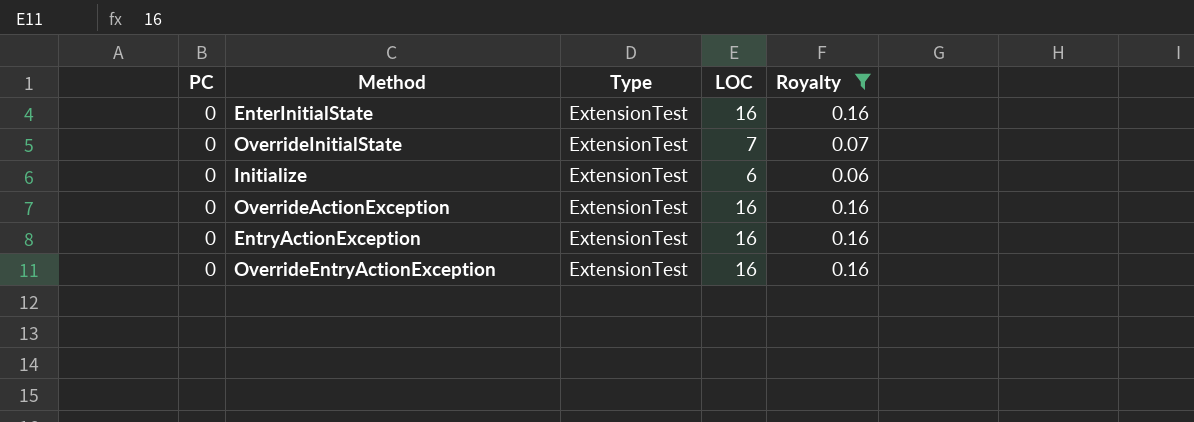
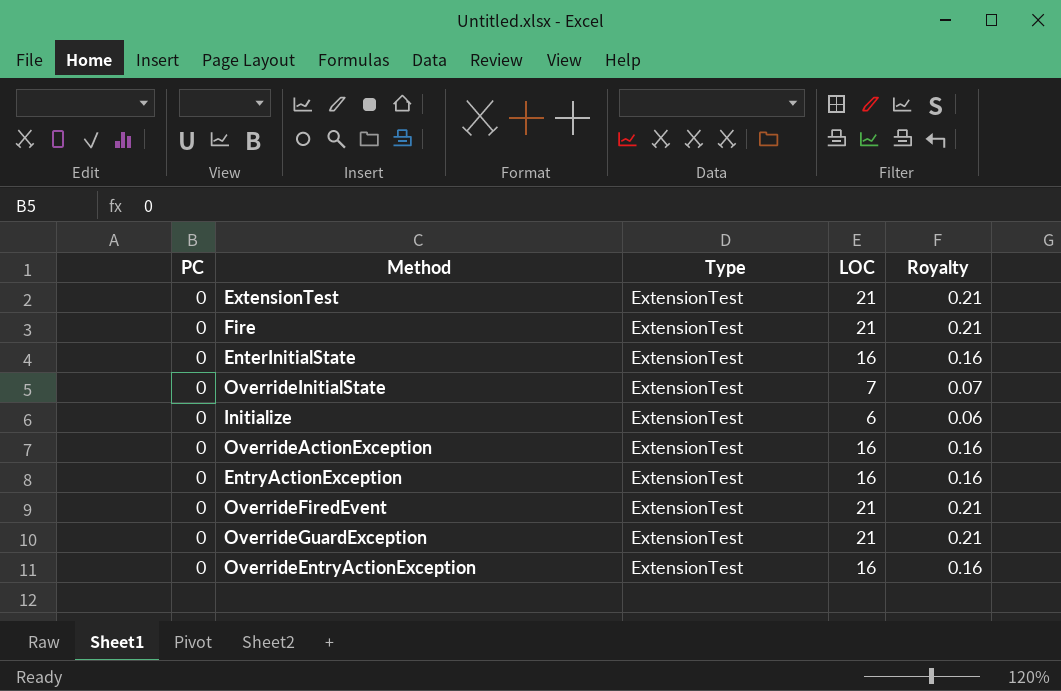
filter: Royalty != 0.21 -> none

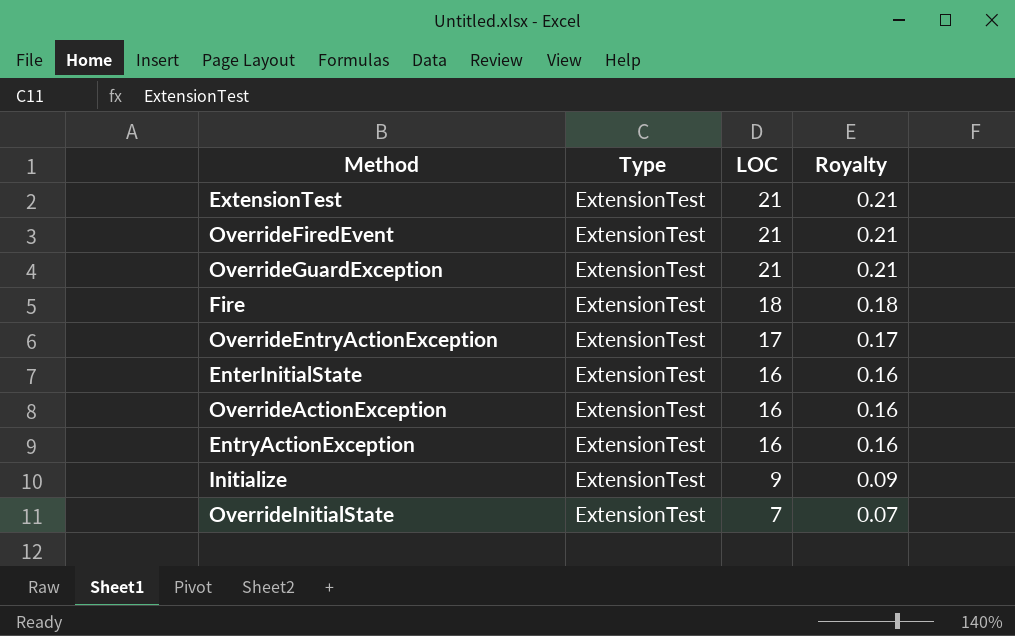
row order: none -> LOC descending
column PC | position: 1 -> none
Fire | LOC: 21 -> 18
Fire | Royalty: 0.21 -> 0.18
OverrideEntryActionException | LOC: 16 -> 17
OverrideEntryActionException | Royalty: 0.16 -> 0.17
Initialize | LOC: 6 -> 9
Initialize | Royalty: 0.06 -> 0.09

